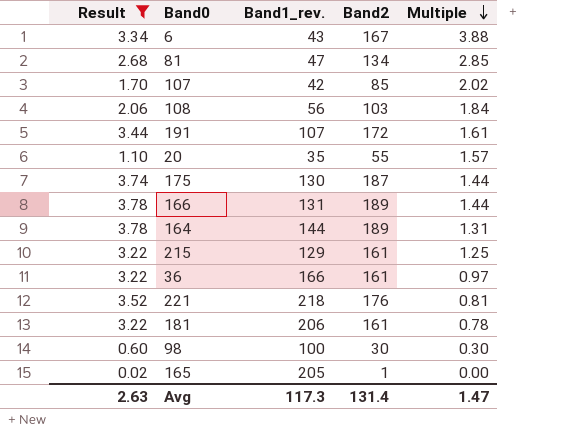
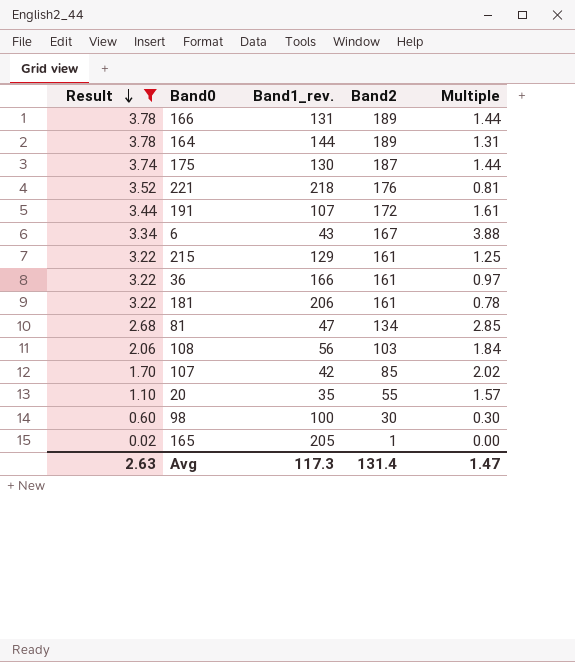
row order: Multiple descending -> Result descending

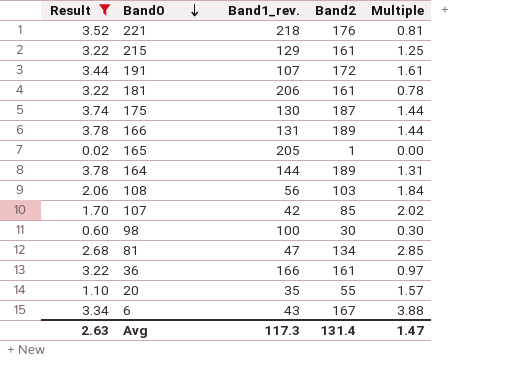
row order: Result descending -> Band0 descending

